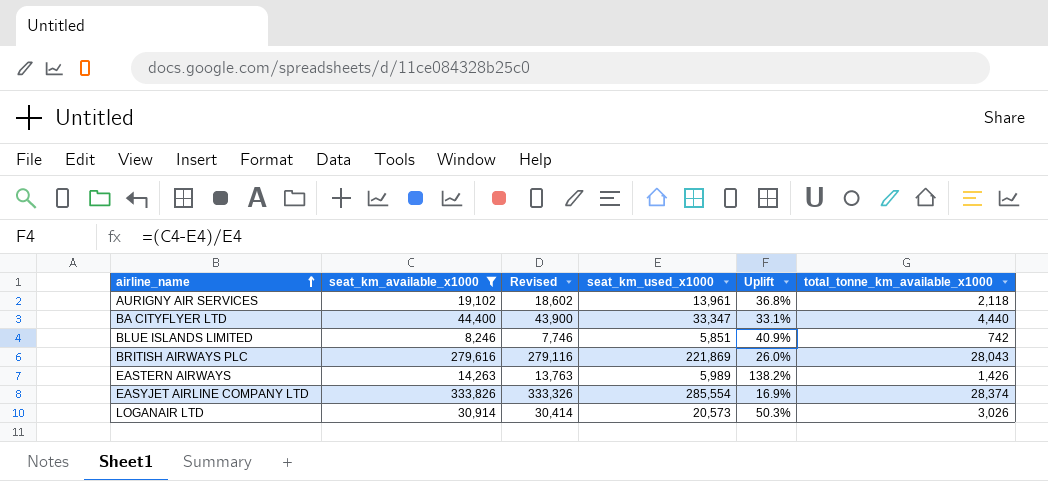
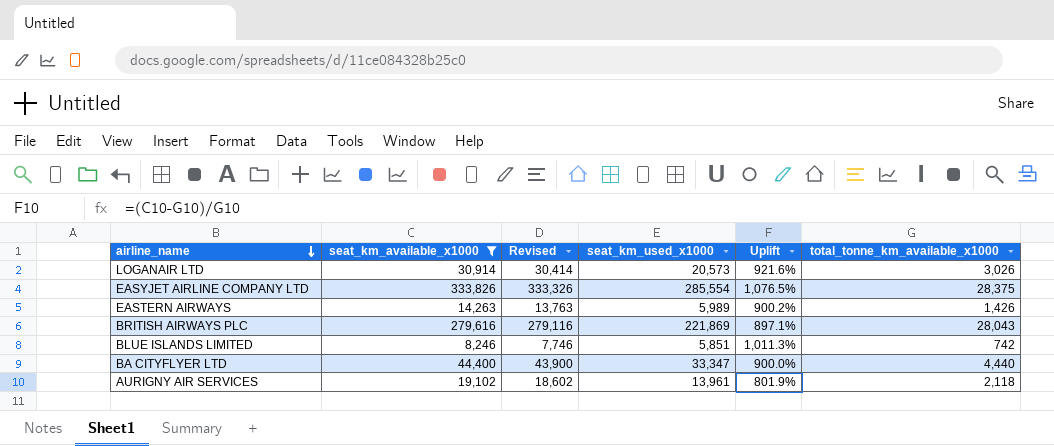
row order: airline_name ascending -> airline_name descending
column Uplift | formula: ([seat_km_available_x1000] - [seat_km_used_x1000]) / [seat_km_used_x1000] -> ([seat_km_available_x1000] - [total_tonne_km_available_x1000]) / [total_tonne_km_available_x1000]
EASYJET AIRLINE COMPANY LTD | total_tonne_km_available_x1000: 28,374 -> 28,375

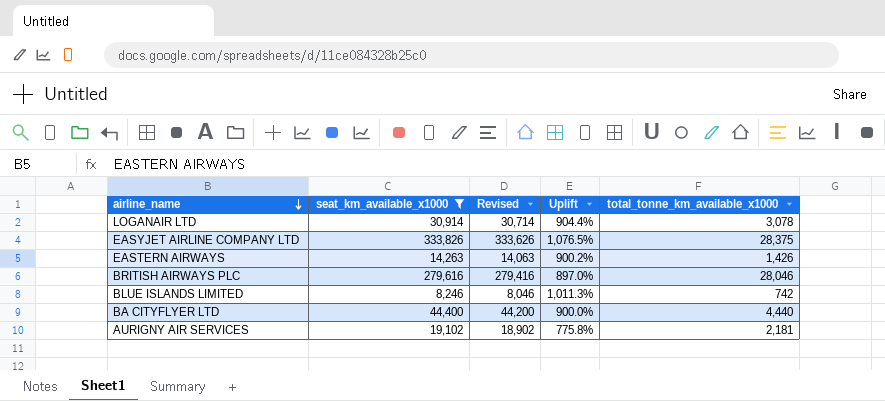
column seat_km_used_x1000 | position: 4 -> none
column Revised | formula: [seat_km_available_x1000] - 500 -> [seat_km_available_x1000] - 200
LOGANAIR LTD | Uplift: 921.6% -> 904.4%
LOGANAIR LTD | total_tonne_km_available_x1000: 3,026 -> 3,078
BRITISH AIRWAYS PLC | Uplift: 897.1% -> 897.0%
BRITISH AIRWAYS PLC | total_tonne_km_available_x1000: 28,043 -> 28,046
AURIGNY AIR SERVICES | Uplift: 801.9% -> 775.8%
AURIGNY AIR SERVICES | total_tonne_km_available_x1000: 2,118 -> 2,181

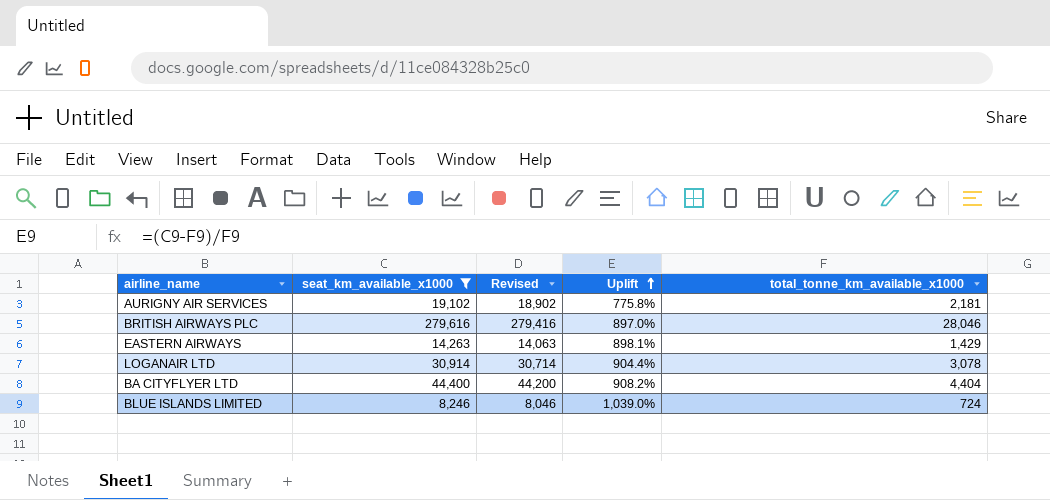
row order: airline_name descending -> Uplift ascending
row EASYJET AIRLINE COMPANY LTD: 333,826 | 333,626 | 1,076.5% | 28,375 -> none
EASTERN AIRWAYS | Uplift: 900.2% -> 898.1%
EASTERN AIRWAYS | total_tonne_km_available_x1000: 1,426 -> 1,429
BA CITYFLYER LTD | Uplift: 900.0% -> 908.2%
BA CITYFLYER LTD | total_tonne_km_available_x1000: 4,440 -> 4,404
BLUE ISLANDS LIMITED | Uplift: 1,011.3% -> 1,039.0%
BLUE ISLANDS LIMITED | total_tonne_km_available_x1000: 742 -> 724

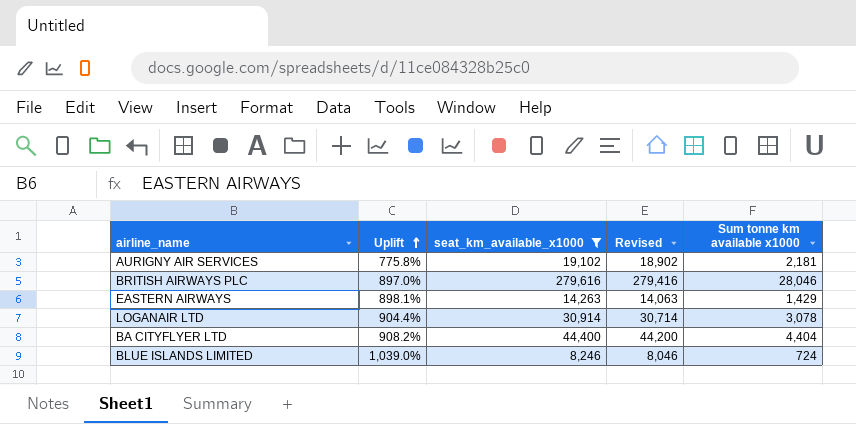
column Uplift | position: 4 -> 2
column name: total_tonne_km_available_x1000 -> Sum tonne km available x1000

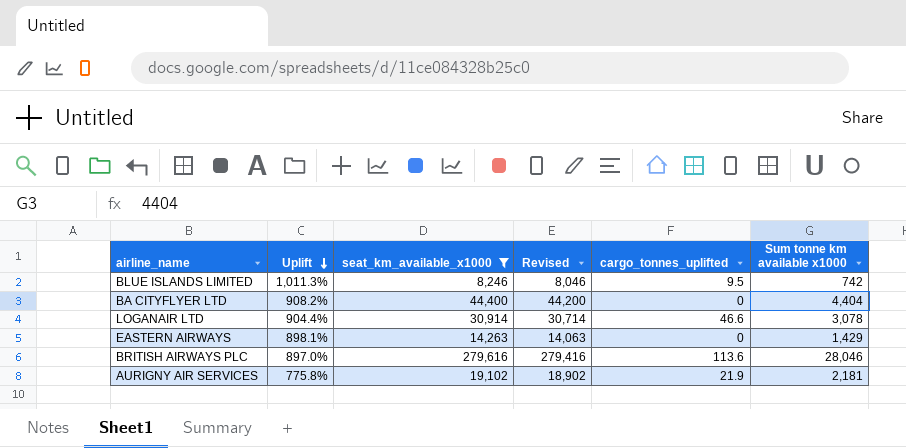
row order: Uplift ascending -> Uplift descending
column cargo_tonnes_uplifted | position: none -> 5
BLUE ISLANDS LIMITED | Uplift: 1,039.0% -> 1,011.3%
BLUE ISLANDS LIMITED | Sum tonne km available x1000: 724 -> 742

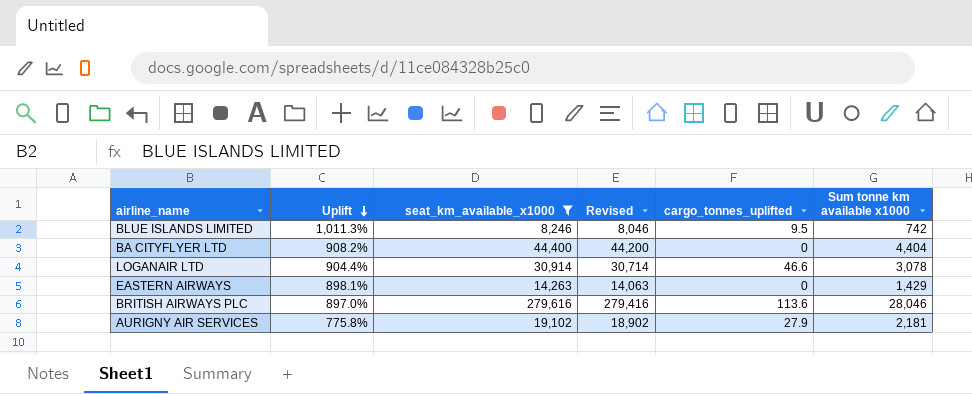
AURIGNY AIR SERVICES | cargo_tonnes_uplifted: 21.9 -> 27.9

